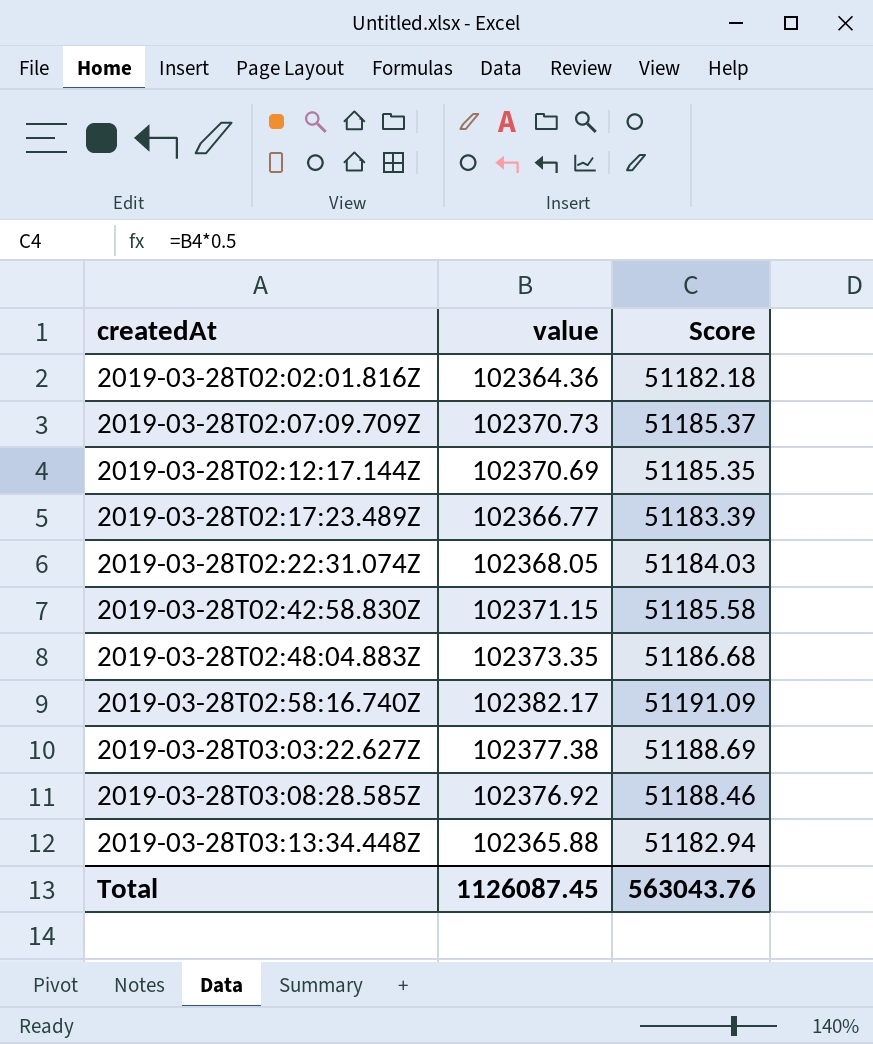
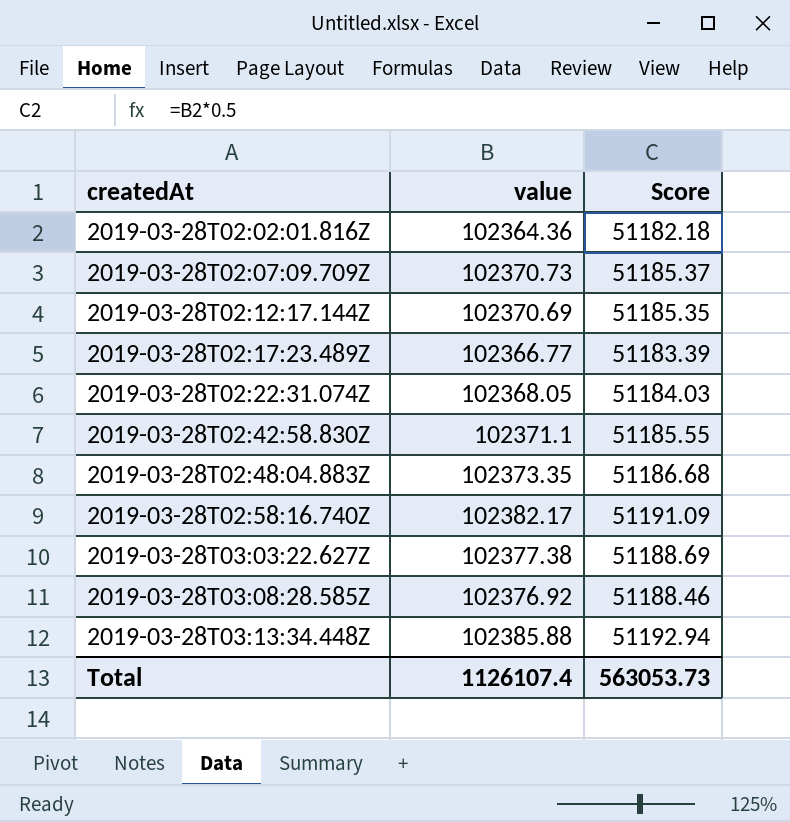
2019-03-28T02:42:58.830Z | value: 102371.15 -> 102371.1
2019-03-28T02:42:58.830Z | Score: 51185.58 -> 51185.55
2019-03-28T03:13:34.448Z | value: 102365.88 -> 102385.88
2019-03-28T03:13:34.448Z | Score: 51182.94 -> 51192.94
Total | value: 1126087.45 -> 1126107.4
Total | Score: 563043.76 -> 563053.73

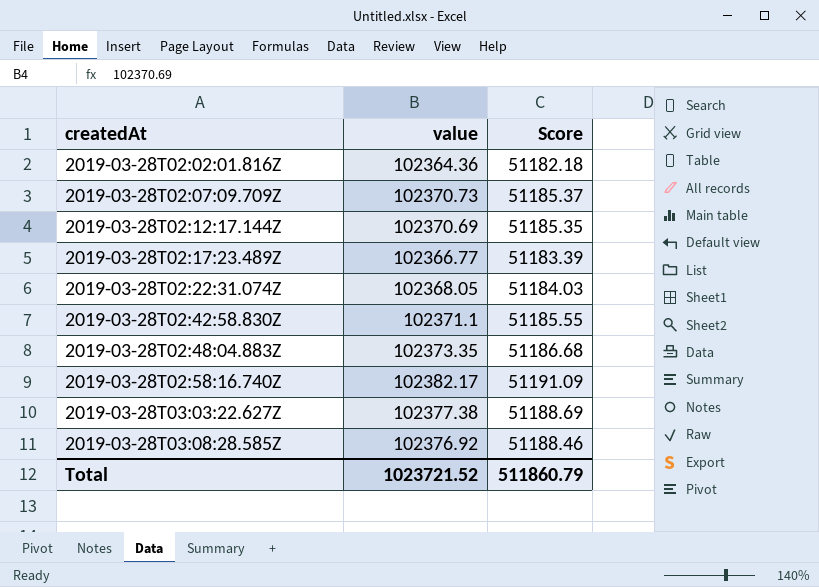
row 2019-03-28T03:13:34.448Z: 102385.88 | 51192.94 -> none
Total | value: 1126107.4 -> 1023721.52
Total | Score: 563053.73 -> 511860.79

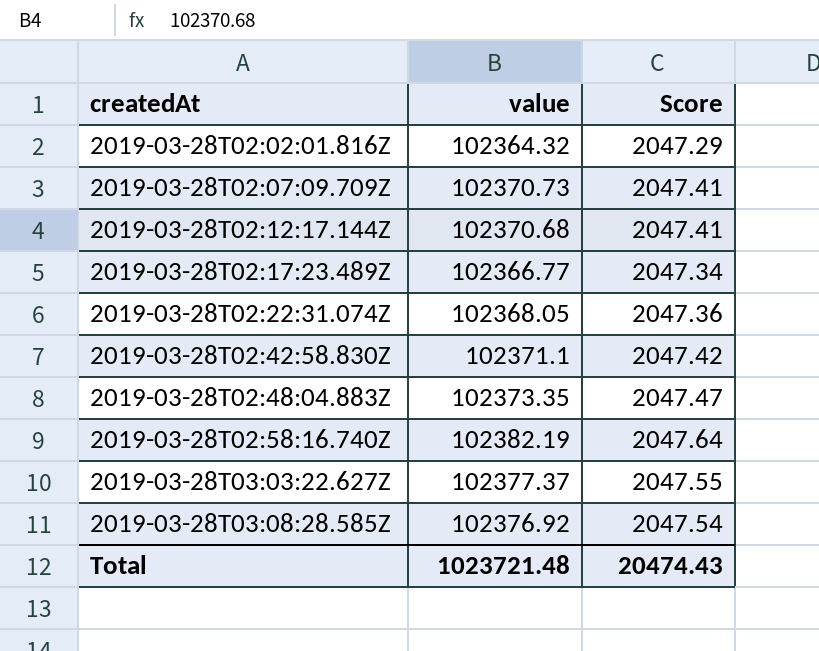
column Score | formula: [value] * 0.5 -> [value] * 0.02
2019-03-28T02:02:01.816Z | value: 102364.36 -> 102364.32
2019-03-28T02:12:17.144Z | value: 102370.69 -> 102370.68
2019-03-28T02:58:16.740Z | value: 102382.17 -> 102382.19
2019-03-28T03:03:22.627Z | value: 102377.38 -> 102377.37
Total | value: 1023721.52 -> 1023721.48
Total | Score: 511860.79 -> 20474.43

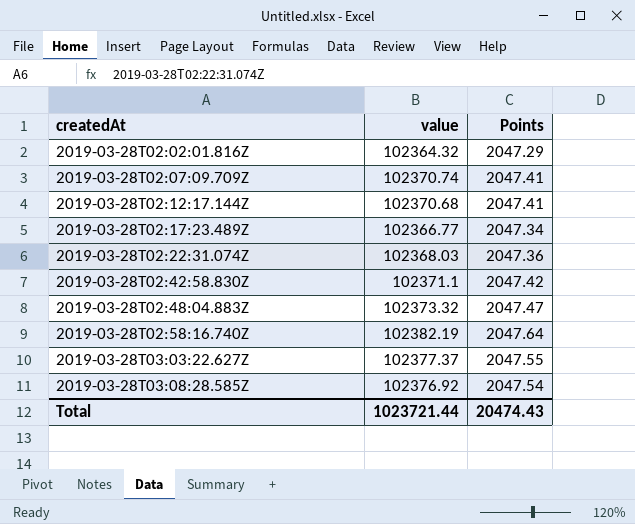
column name: Score -> Points
2019-03-28T02:07:09.709Z | value: 102370.73 -> 102370.74
2019-03-28T02:22:31.074Z | value: 102368.05 -> 102368.03
2019-03-28T02:48:04.883Z | value: 102373.35 -> 102373.32
Total | value: 1023721.48 -> 1023721.44

